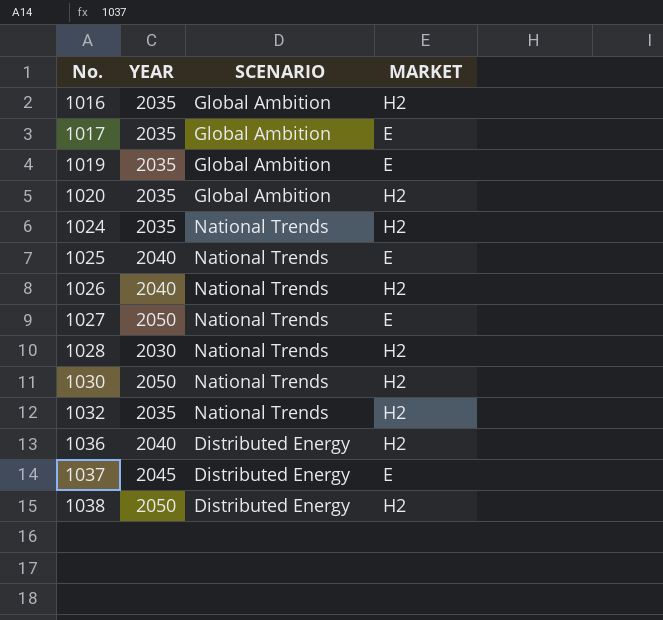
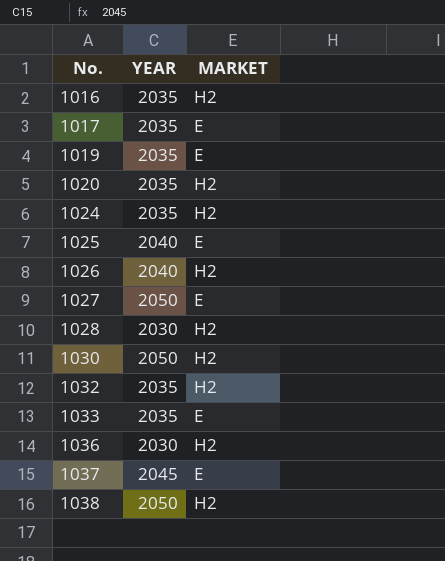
column SCENARIO | position: 3 -> none
row 1033: none -> 2035 | E
1036 | YEAR: 2040 -> 2030

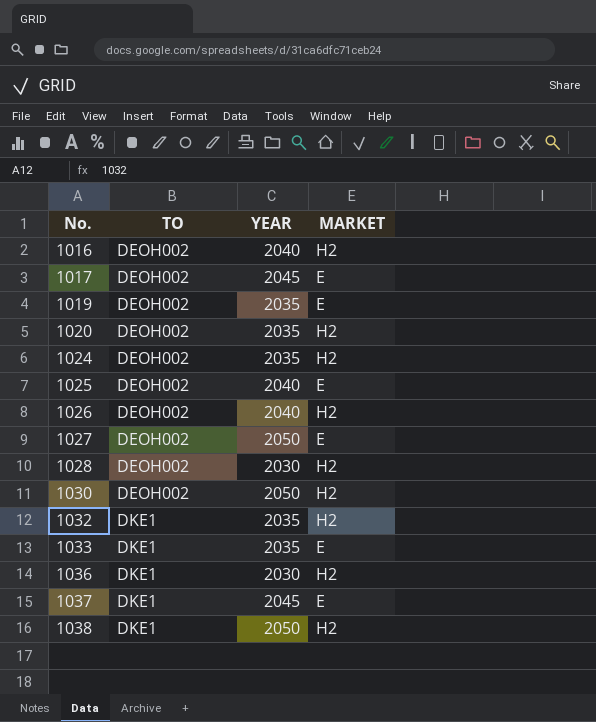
column TO | position: none -> 2
1016 | YEAR: 2035 -> 2040
1017 | YEAR: 2035 -> 2045

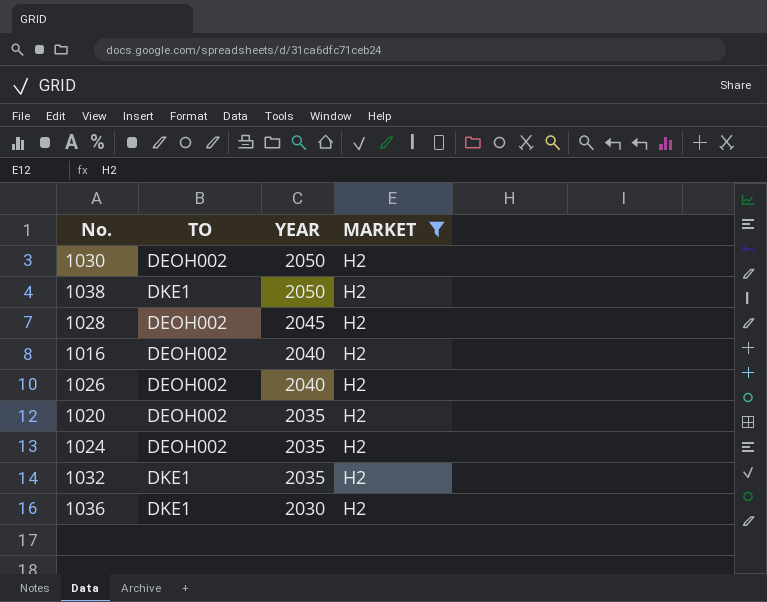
filter: none -> MARKET = H2
row order: No. ascending -> YEAR descending
1028 | YEAR: 2030 -> 2045

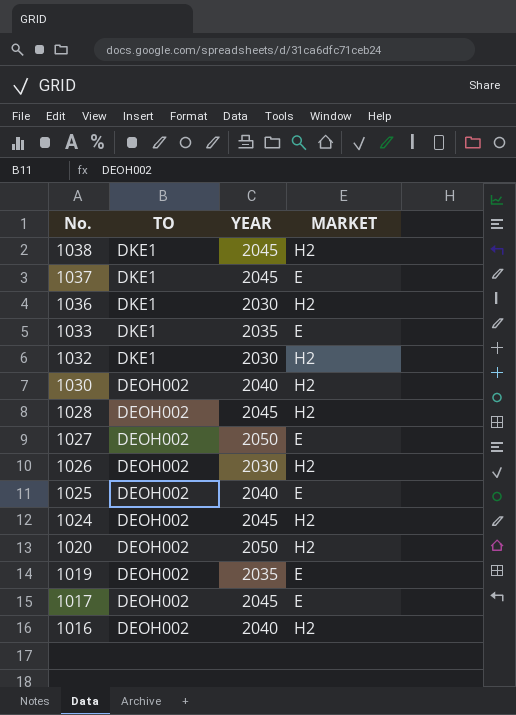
filter: MARKET = H2 -> none
row order: YEAR descending -> No. descending
1038 | YEAR: 2050 -> 2045
1032 | YEAR: 2035 -> 2030
1030 | YEAR: 2050 -> 2040
1026 | YEAR: 2040 -> 2030
1024 | YEAR: 2035 -> 2045
1020 | YEAR: 2035 -> 2050

